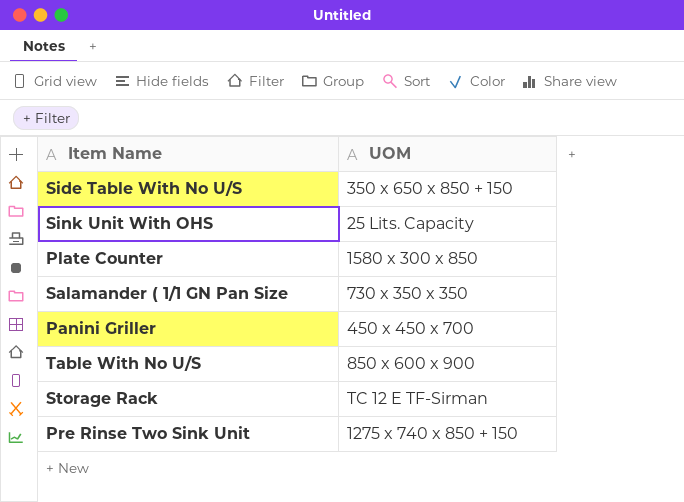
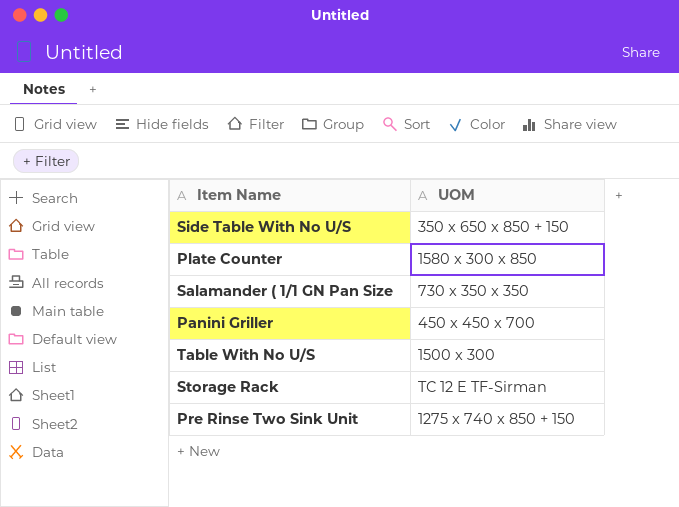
row Sink Unit With OHS: 25 Lits. Capacity -> none
Table With No U/S | UOM: 850 x 600 x 900 -> 1500 x 300

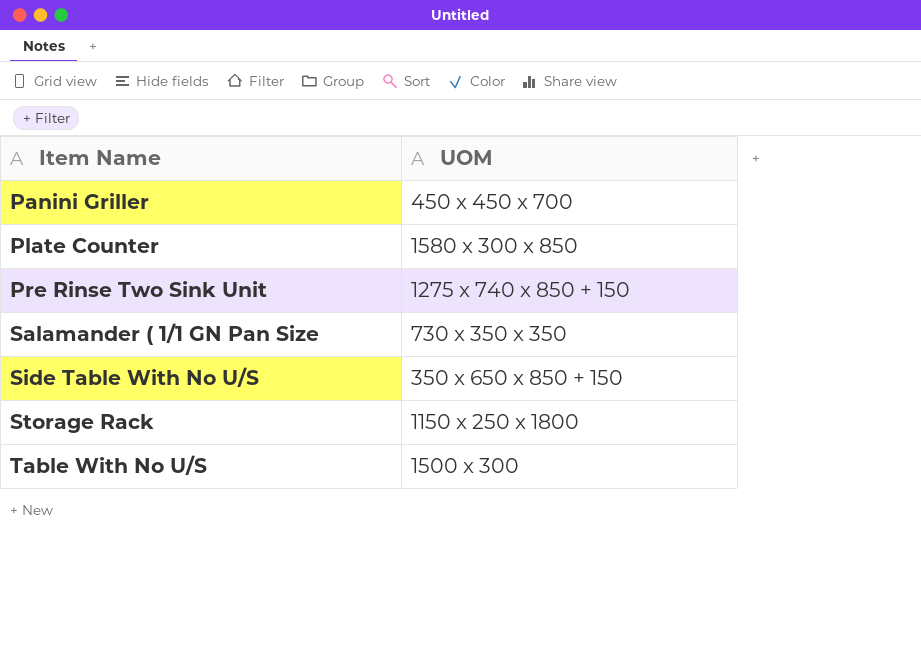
row order: none -> Item Name ascending
Storage Rack | UOM: TC 12 E TF-Sirman -> 1150 x 250 x 1800

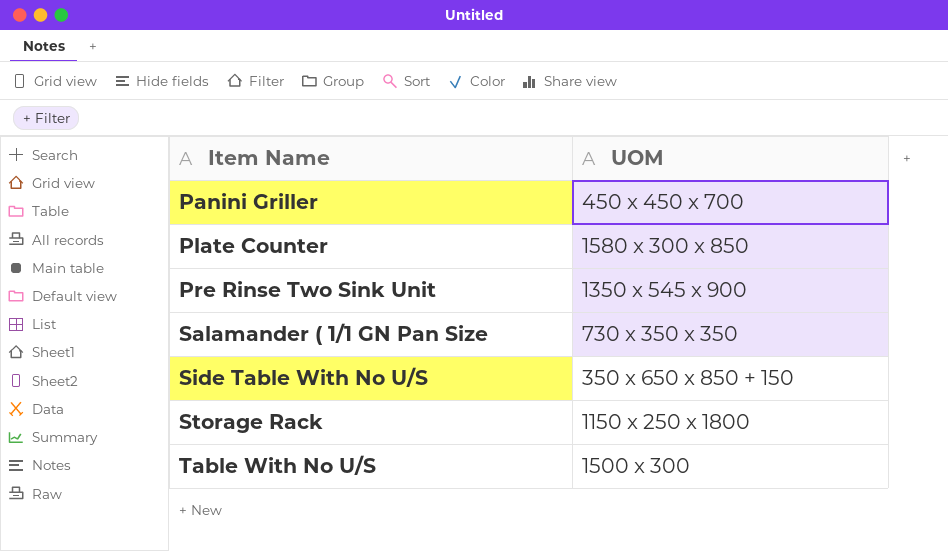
Pre Rinse Two Sink Unit | UOM: 1275 x 740 x 850 + 150 -> 1350 x 545 x 900

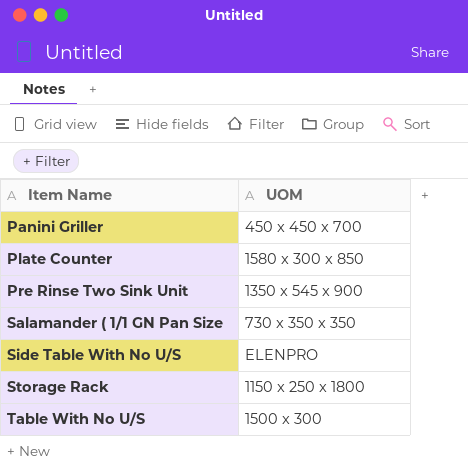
Side Table With No U/S | UOM: 350 x 650 x 850 + 150 -> ELENPRO

